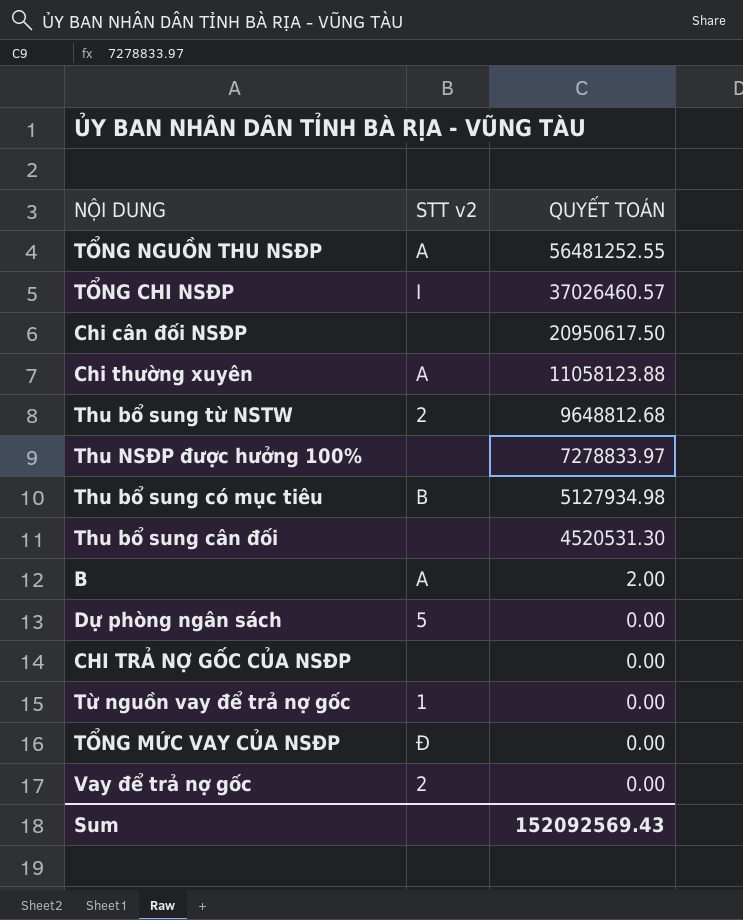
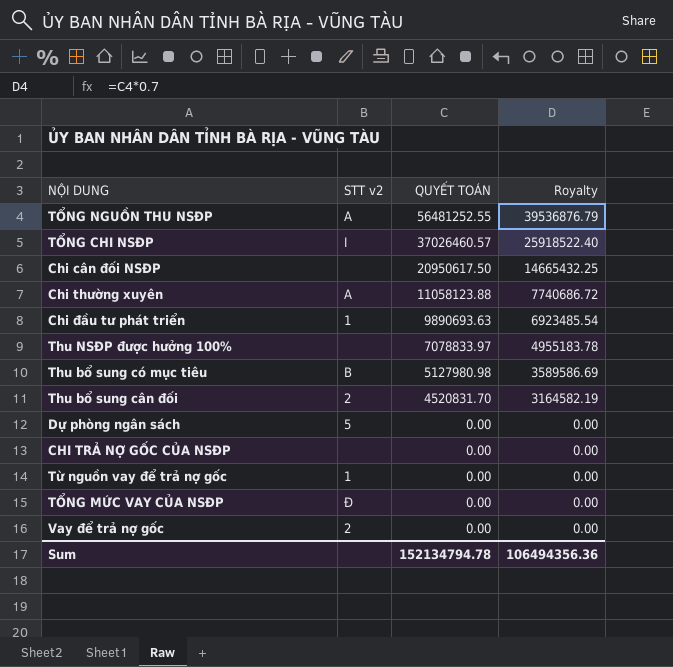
column Royalty | formula: none -> [QUYẾT TOÁN] * 0.7
row Thu bổ sung từ NSTW: 2 | 9648812.68 -> none
row B: A | 2.00 -> none
row Chi đầu tư phát triển: none -> 1 | 9890693.63 | 6923485.54
Thu NSĐP được hưởng 100% | QUYẾT TOÁN: 7278833.97 -> 7078833.97
Thu bổ sung có mục tiêu | QUYẾT TOÁN: 5127934.98 -> 5127980.98
Thu bổ sung cân đối | STT v2: none -> 2
Thu bổ sung cân đối | QUYẾT TOÁN: 4520531.30 -> 4520831.70
Sum | QUYẾT TOÁN: 152092569.43 -> 152134794.78

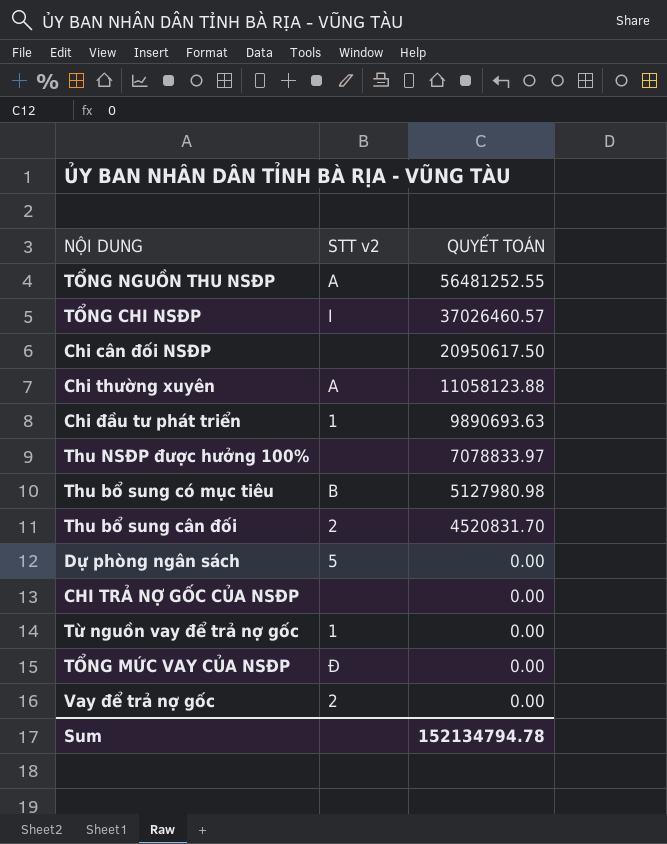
column Royalty | formula: [QUYẾT TOÁN] * 0.7 -> none

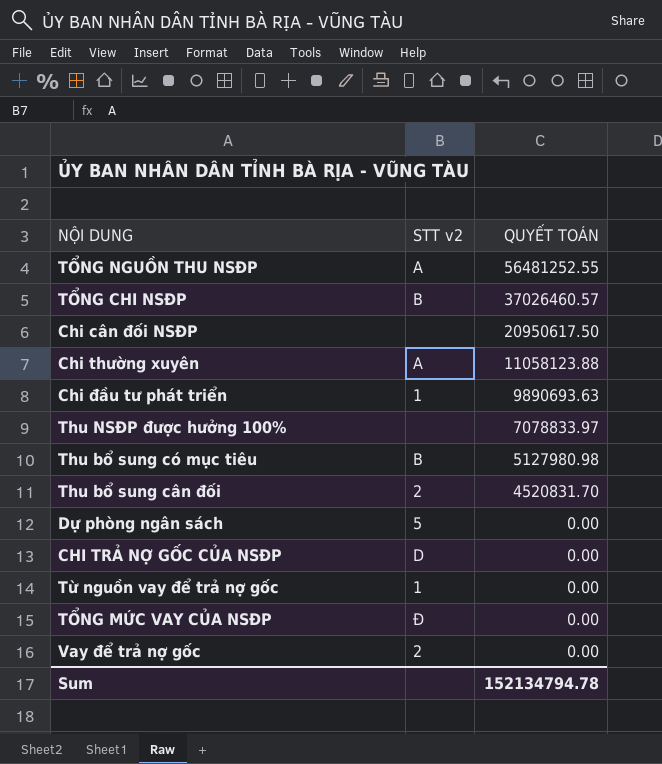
TỔNG CHI NSĐP | STT v2: I -> B
CHI TRẢ NỢ GỐC CỦA NSĐP | STT v2: none -> D

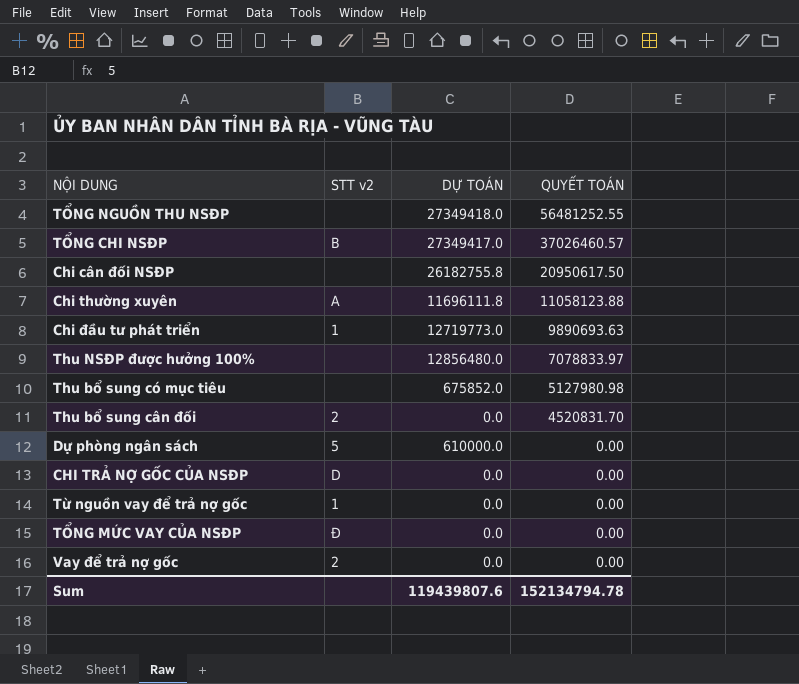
column DỰ TOÁN | position: none -> 3
TỔNG NGUỒN THU NSĐP | STT v2: A -> none
Thu bổ sung có mục tiêu | STT v2: B -> none

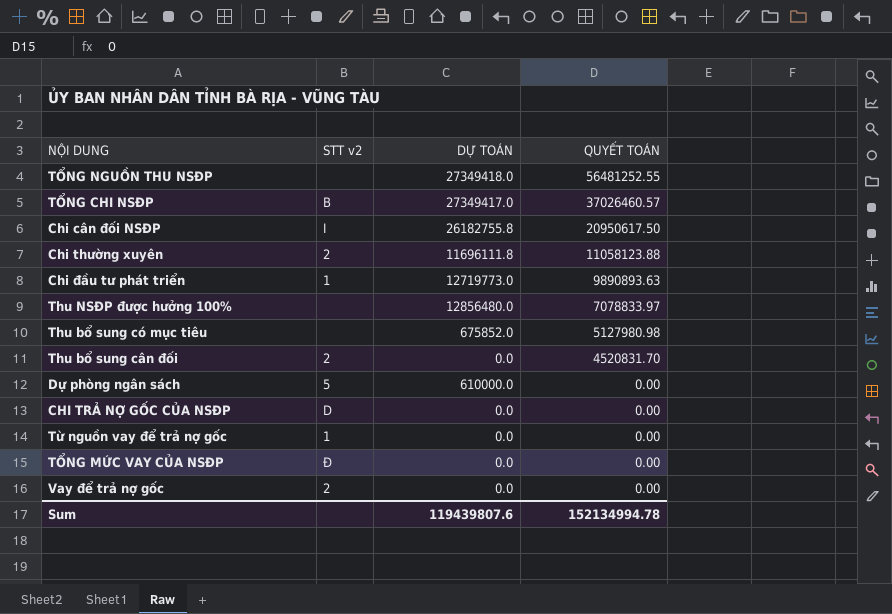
Chi cân đối NSĐP | STT v2: none -> I
Chi thường xuyên | STT v2: A -> 2
Chi đầu tư phát triển | QUYẾT TOÁN: 9890693.63 -> 9890893.63
Sum | QUYẾT TOÁN: 152134794.78 -> 152134994.78

